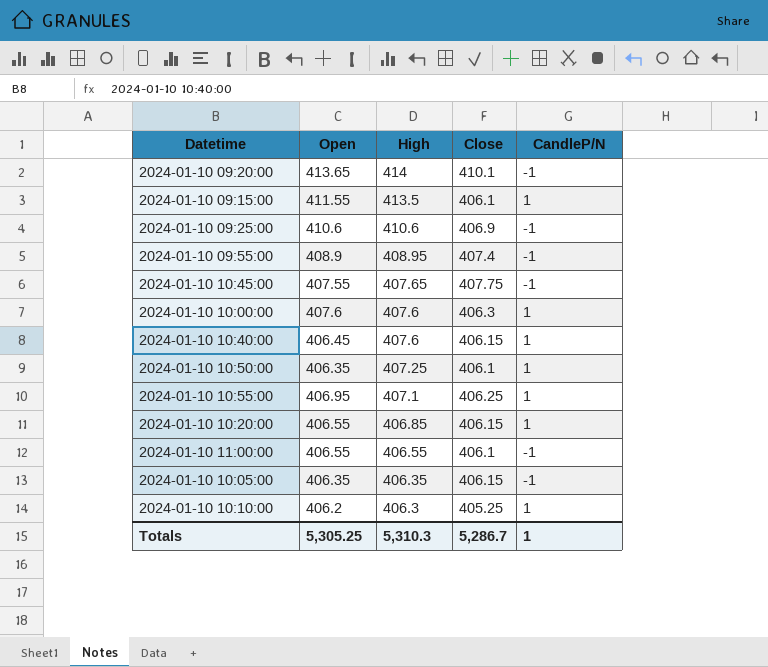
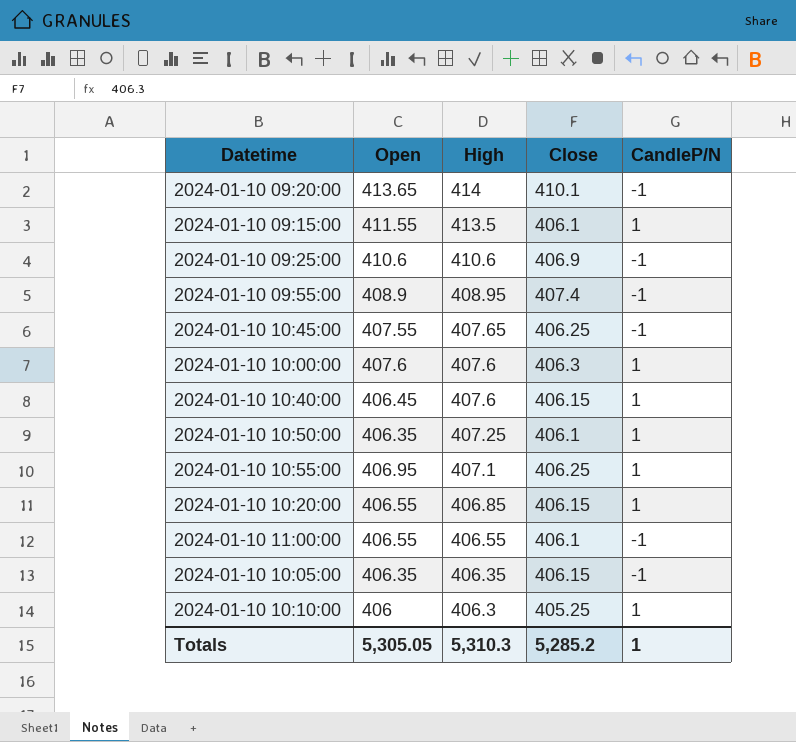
2024-01-10 10:45:00 | Close: 407.75 -> 406.25
2024-01-10 10:10:00 | Open: 406.2 -> 406
Totals | Open: 5,305.25 -> 5,305.05
Totals | Close: 5,286.7 -> 5,285.2

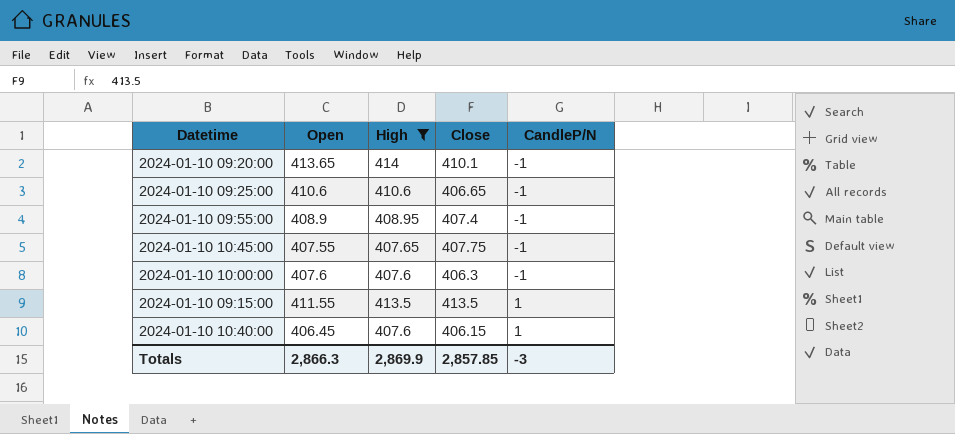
filter: none -> High >= 407.6
row order: High descending -> CandleP/N ascending
2024-01-10 09:25:00 | Close: 406.9 -> 406.65
2024-01-10 10:45:00 | Close: 406.25 -> 407.75
2024-01-10 10:00:00 | CandleP/N: 1 -> -1
2024-01-10 09:15:00 | Close: 406.1 -> 413.5
Totals | Open: 5,305.05 -> 2,866.3
Totals | High: 5,310.3 -> 2,869.9
Totals | Close: 5,285.2 -> 2,857.85
Totals | CandleP/N: 1 -> -3

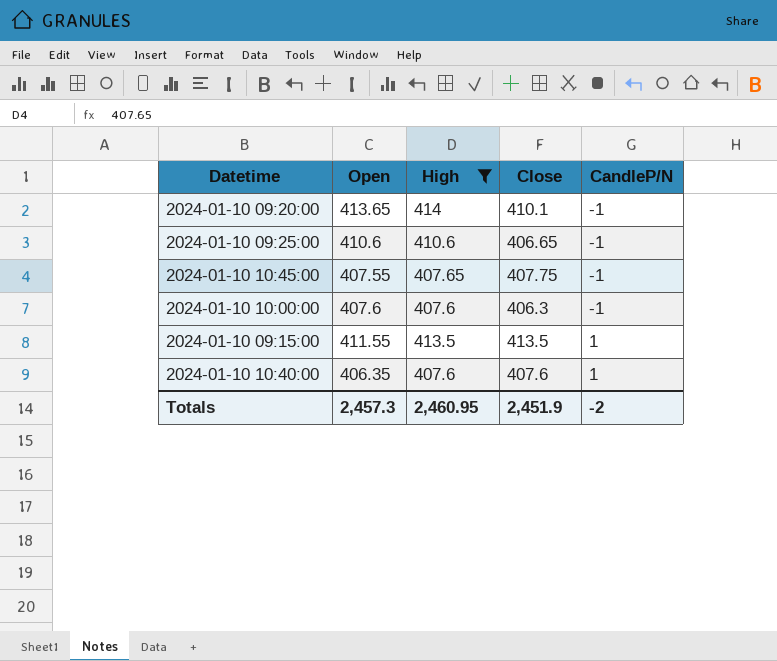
row 2024-01-10 09:55:00: 408.9 | 408.95 | 407.4 | -1 -> none
2024-01-10 10:40:00 | Open: 406.45 -> 406.35
2024-01-10 10:40:00 | Close: 406.15 -> 407.6
Totals | Open: 2,866.3 -> 2,457.3
Totals | High: 2,869.9 -> 2,460.95
Totals | Close: 2,857.85 -> 2,451.9
Totals | CandleP/N: -3 -> -2

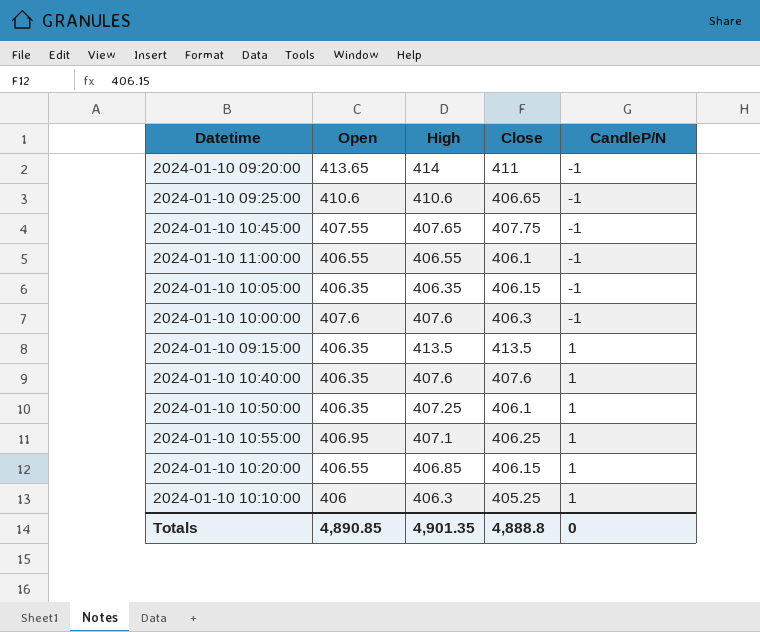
filter: High >= 407.6 -> none
2024-01-10 09:20:00 | Close: 410.1 -> 411
2024-01-10 09:15:00 | Open: 411.55 -> 406.35
Totals | Open: 2,457.3 -> 4,890.85
Totals | High: 2,460.95 -> 4,901.35
Totals | Close: 2,451.9 -> 4,888.8
Totals | CandleP/N: -2 -> 0

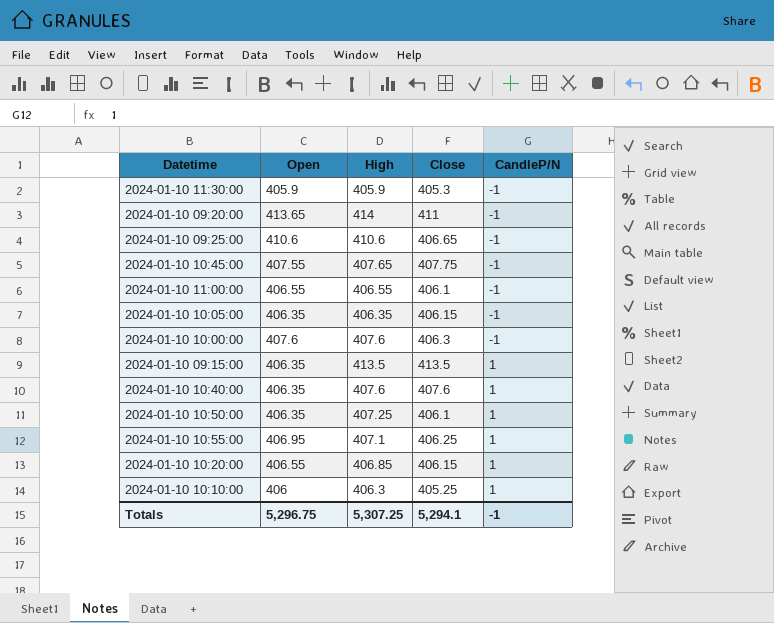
row 2024-01-10 11:30:00: none -> 405.9 | 405.9 | 405.3 | -1
Totals | Open: 4,890.85 -> 5,296.75
Totals | High: 4,901.35 -> 5,307.25
Totals | Close: 4,888.8 -> 5,294.1
Totals | CandleP/N: 0 -> -1

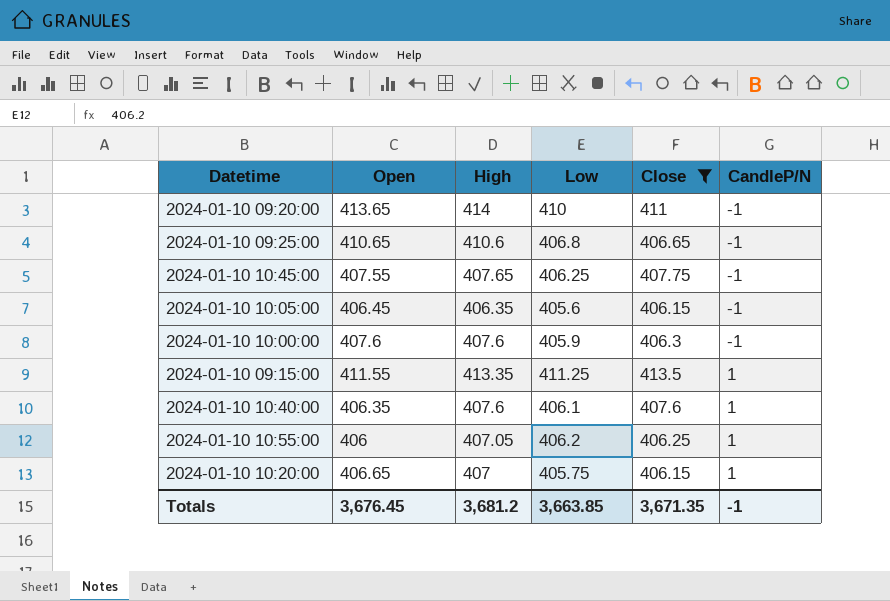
filter: none -> Close >= 406.15
column Low | position: none -> 4
2024-01-10 09:25:00 | Open: 410.6 -> 410.65
2024-01-10 10:05:00 | Open: 406.35 -> 406.45
2024-01-10 09:15:00 | Open: 406.35 -> 411.55
2024-01-10 09:15:00 | High: 413.5 -> 413.35
2024-01-10 10:55:00 | Open: 406.95 -> 406
2024-01-10 10:55:00 | High: 407.1 -> 407.05
2024-01-10 10:20:00 | Open: 406.55 -> 406.65
2024-01-10 10:20:00 | High: 406.85 -> 407
Totals | Open: 5,296.75 -> 3,676.45
Totals | High: 5,307.25 -> 3,681.2
Totals | Close: 5,294.1 -> 3,671.35

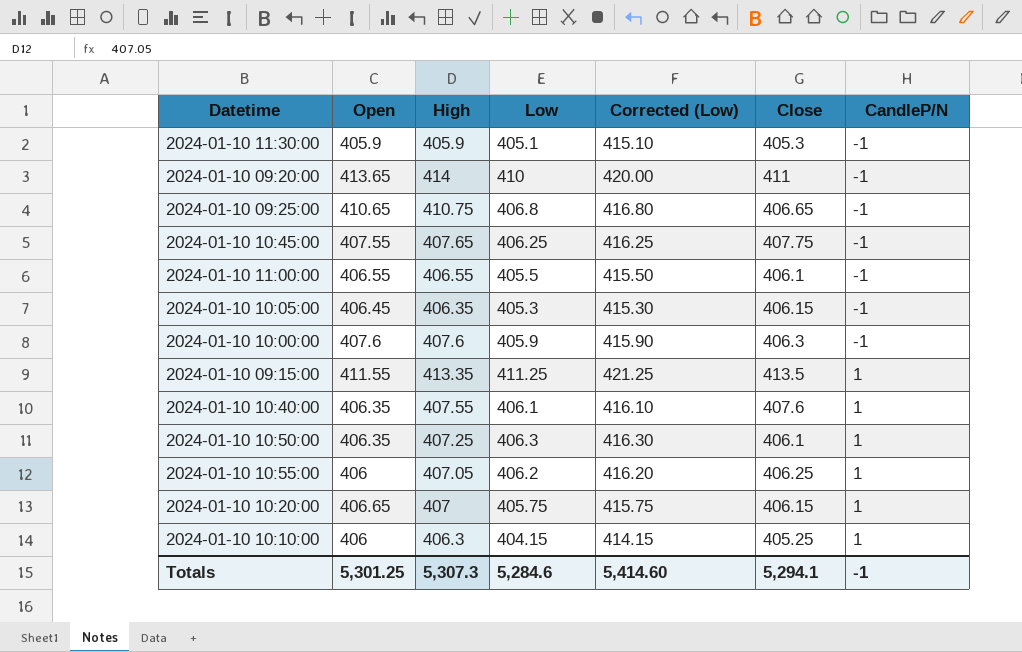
filter: Close >= 406.15 -> none
column Corrected (Low) | formula: none -> [Low] + 10
2024-01-10 09:25:00 | High: 410.6 -> 410.75
2024-01-10 10:05:00 | Low: 405.6 -> 405.3
2024-01-10 10:40:00 | High: 407.6 -> 407.55
Totals | Open: 3,676.45 -> 5,301.25
Totals | High: 3,681.2 -> 5,307.3
Totals | Low: 3,663.85 -> 5,284.6
Totals | Close: 3,671.35 -> 5,294.1

